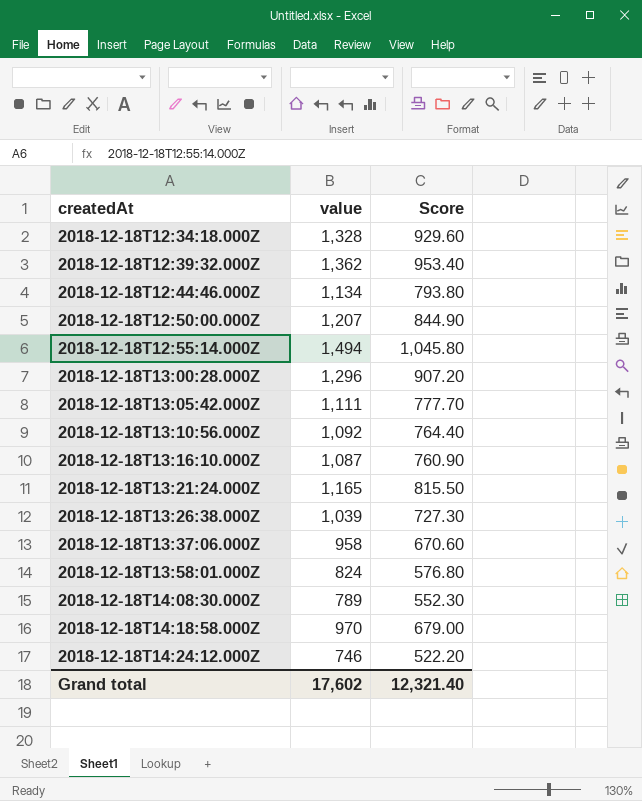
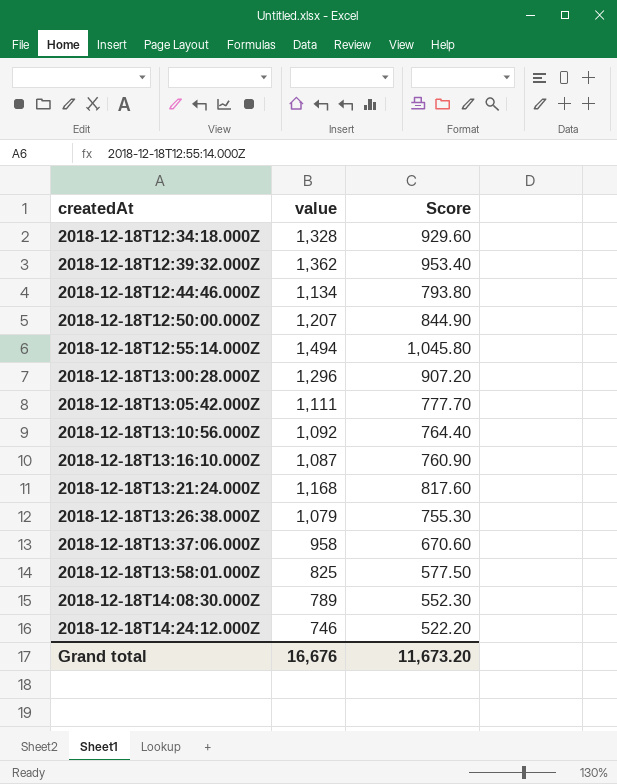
row 2018-12-18T14:18:58.000Z: 970 | 679.00 -> none
2018-12-18T13:21:24.000Z | value: 1,165 -> 1,168
2018-12-18T13:21:24.000Z | Score: 815.50 -> 817.60
2018-12-18T13:26:38.000Z | value: 1,039 -> 1,079
2018-12-18T13:26:38.000Z | Score: 727.30 -> 755.30
2018-12-18T13:58:01.000Z | value: 824 -> 825
2018-12-18T13:58:01.000Z | Score: 576.80 -> 577.50
Grand total | value: 17,602 -> 16,676
Grand total | Score: 12,321.40 -> 11,673.20

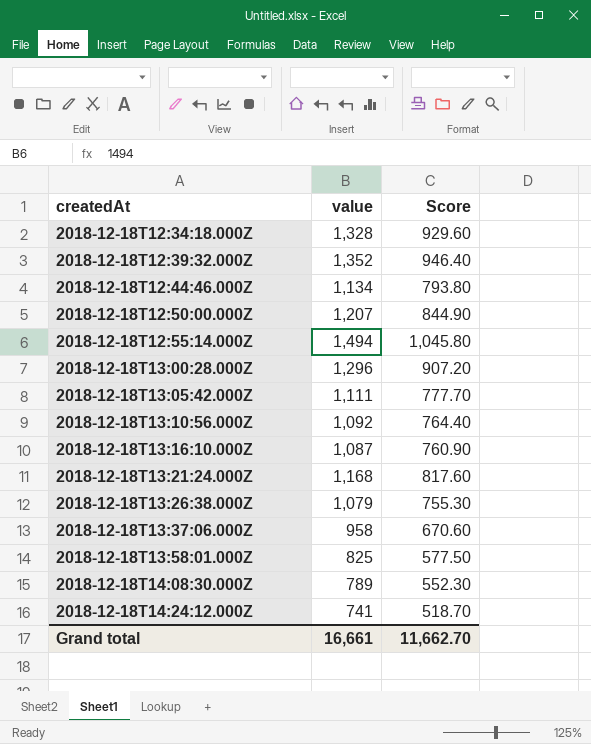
2018-12-18T12:39:32.000Z | value: 1,362 -> 1,352
2018-12-18T12:39:32.000Z | Score: 953.40 -> 946.40
2018-12-18T14:24:12.000Z | value: 746 -> 741
2018-12-18T14:24:12.000Z | Score: 522.20 -> 518.70
Grand total | value: 16,676 -> 16,661
Grand total | Score: 11,673.20 -> 11,662.70

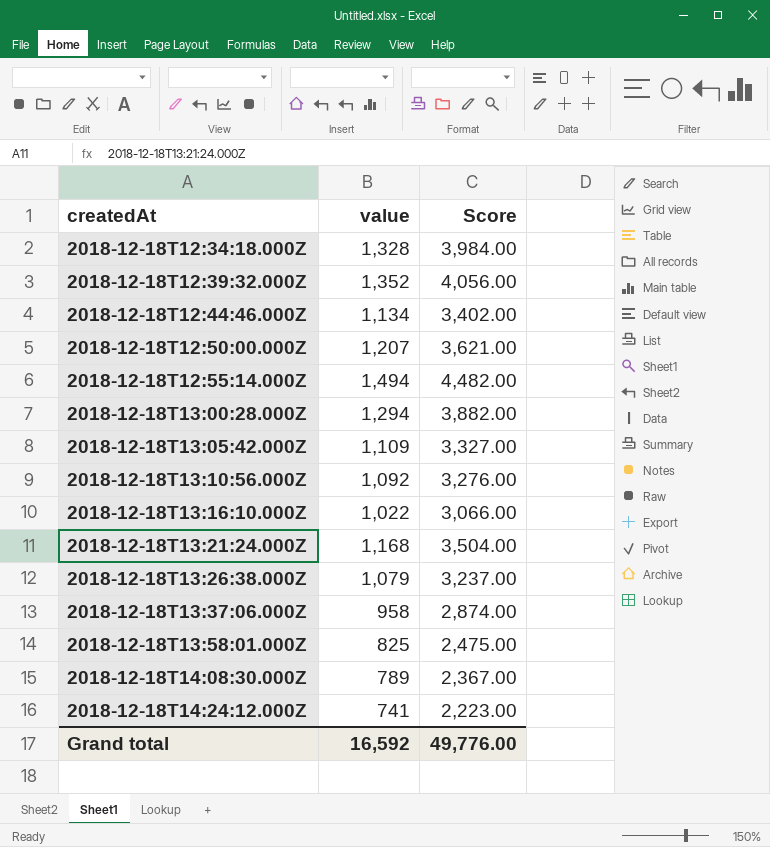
column Score | formula: [value] * 0.7 -> [value] * 3
2018-12-18T13:00:28.000Z | value: 1,296 -> 1,294
2018-12-18T13:05:42.000Z | value: 1,111 -> 1,109
2018-12-18T13:16:10.000Z | value: 1,087 -> 1,022
Grand total | value: 16,661 -> 16,592
Grand total | Score: 11,662.70 -> 49,776.00

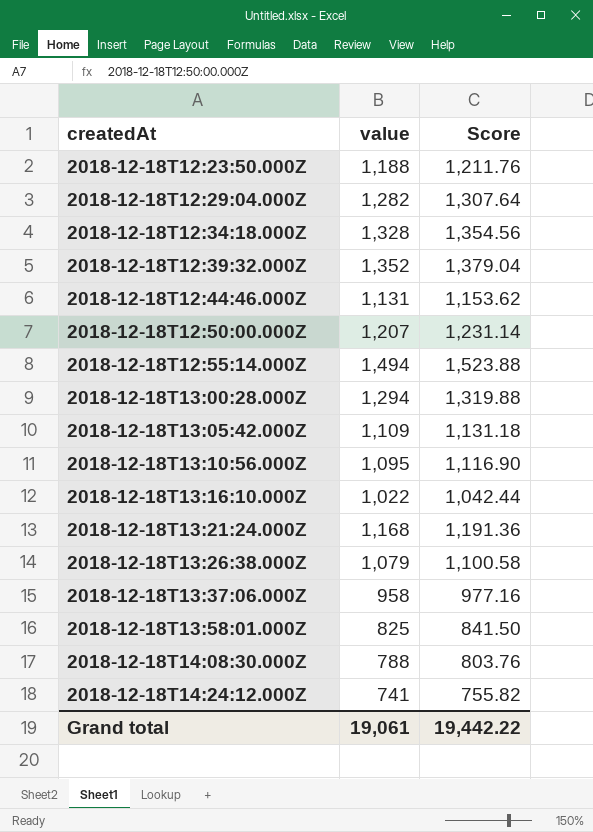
column Score | formula: [value] * 3 -> [value] * 1.02
row 2018-12-18T12:23:50.000Z: none -> 1,188 | 1,211.76
row 2018-12-18T12:29:04.000Z: none -> 1,282 | 1,307.64
2018-12-18T12:44:46.000Z | value: 1,134 -> 1,131
2018-12-18T13:10:56.000Z | value: 1,092 -> 1,095
2018-12-18T14:08:30.000Z | value: 789 -> 788
Grand total | value: 16,592 -> 19,061
Grand total | Score: 49,776.00 -> 19,442.22

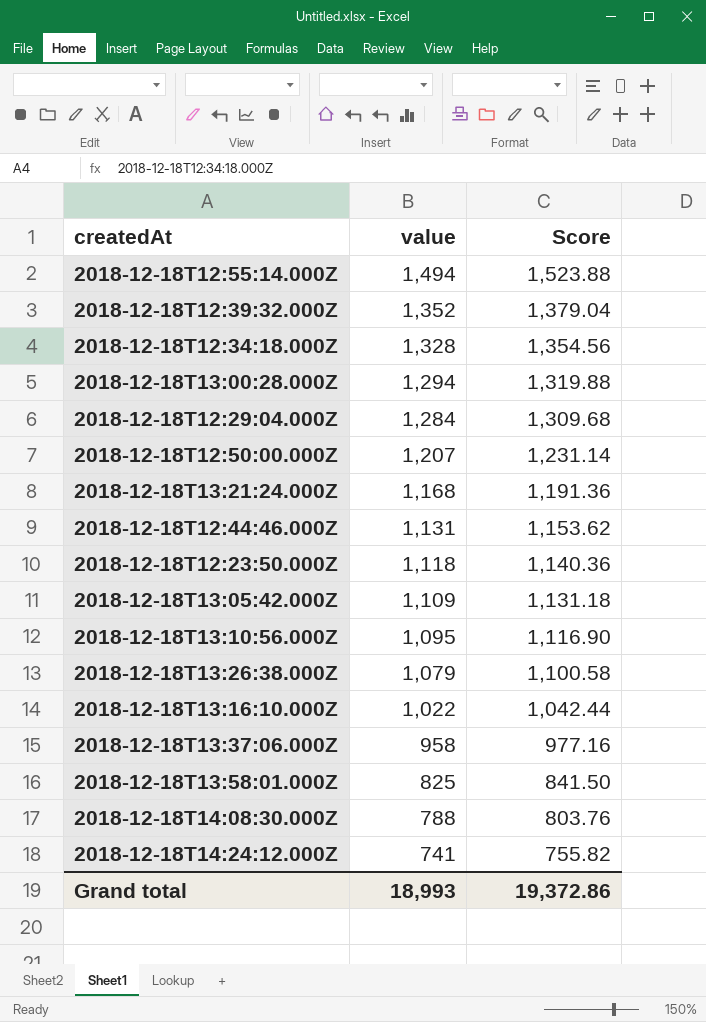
row order: createdAt ascending -> value descending
2018-12-18T12:29:04.000Z | value: 1,282 -> 1,284
2018-12-18T12:29:04.000Z | Score: 1,307.64 -> 1,309.68
2018-12-18T12:23:50.000Z | value: 1,188 -> 1,118
2018-12-18T12:23:50.000Z | Score: 1,211.76 -> 1,140.36
Grand total | value: 19,061 -> 18,993
Grand total | Score: 19,442.22 -> 19,372.86

